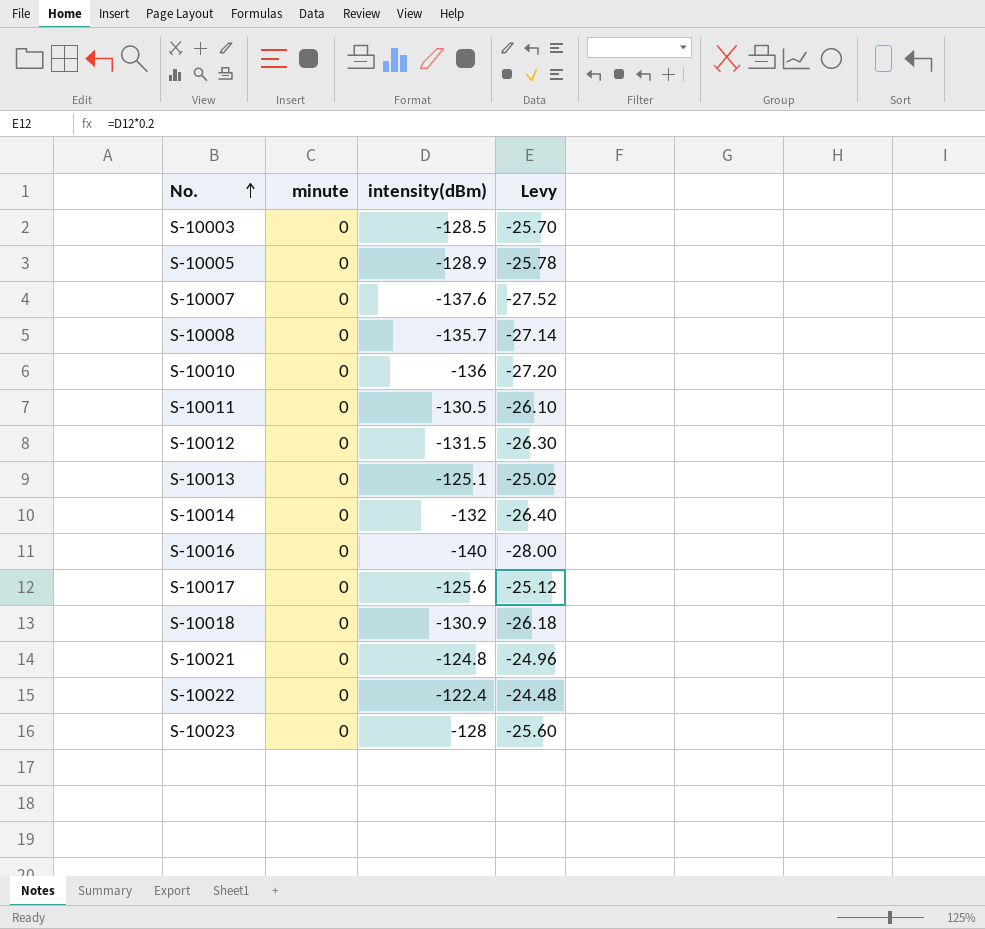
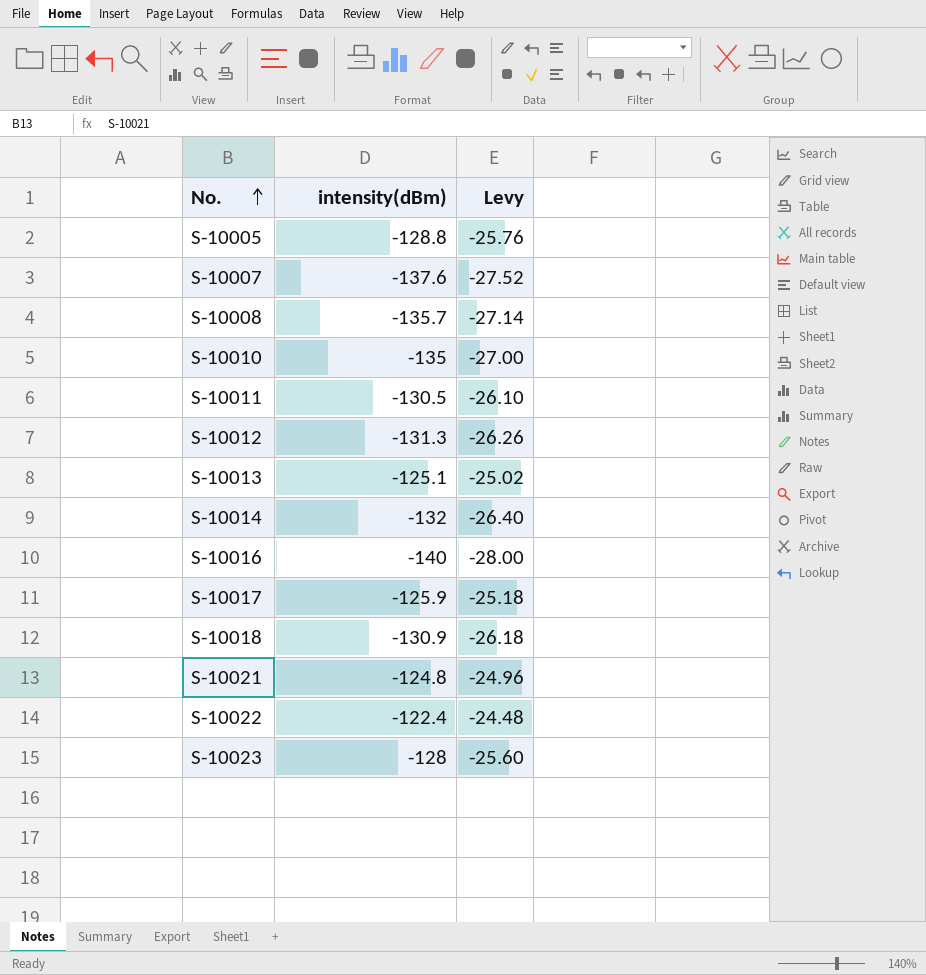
column minute | position: 2 -> none
row S-10003: 0 | -128.5 | -25.70 -> none
S-10005 | intensity(dBm): -128.9 -> -128.8
S-10005 | Levy: -25.78 -> -25.76
S-10010 | intensity(dBm): -136 -> -135
S-10010 | Levy: -27.20 -> -27.00
S-10012 | intensity(dBm): -131.5 -> -131.3
S-10012 | Levy: -26.30 -> -26.26
S-10017 | intensity(dBm): -125.6 -> -125.9
S-10017 | Levy: -25.12 -> -25.18

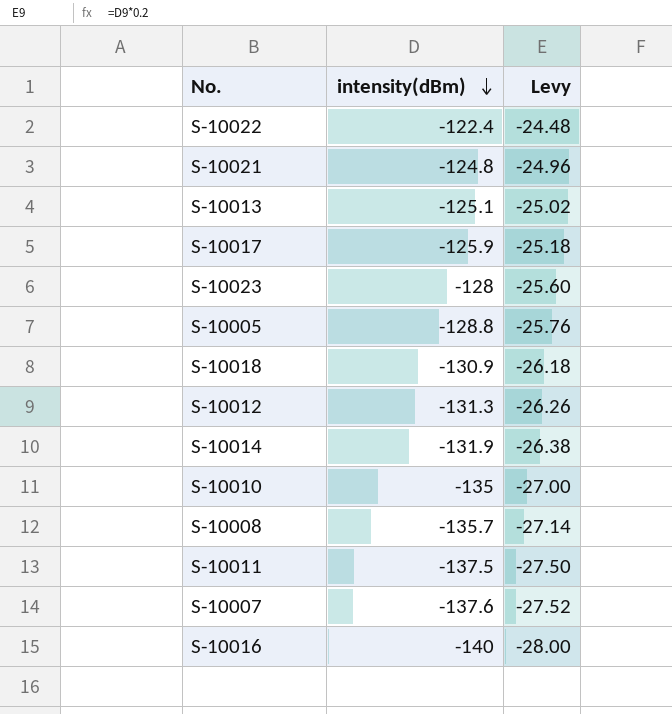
row order: No. ascending -> intensity(dBm) descending
S-10014 | intensity(dBm): -132 -> -131.9
S-10014 | Levy: -26.40 -> -26.38
S-10011 | intensity(dBm): -130.5 -> -137.5
S-10011 | Levy: -26.10 -> -27.50

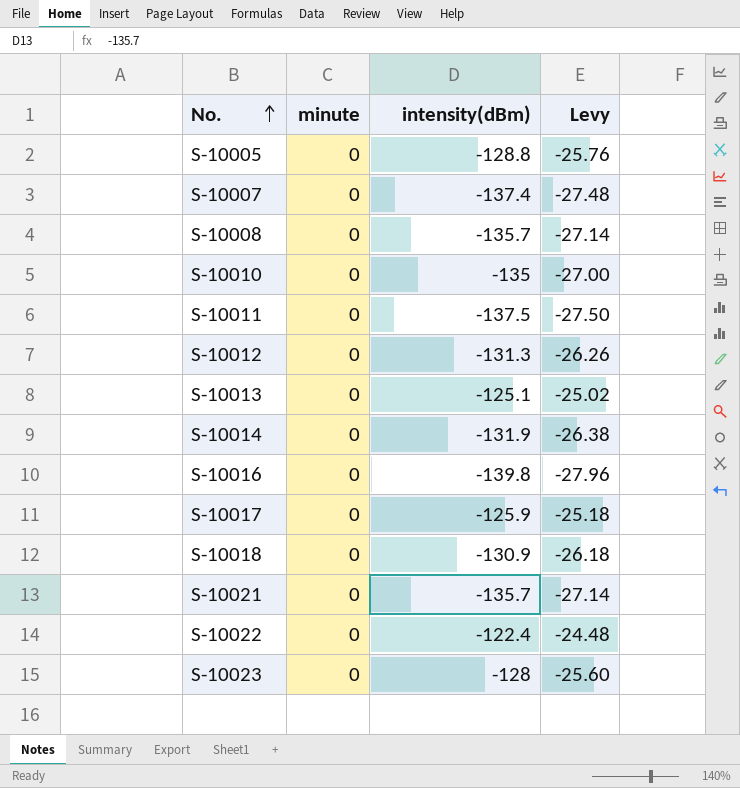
row order: intensity(dBm) descending -> No. ascending
column minute | position: none -> 2
S-10007 | intensity(dBm): -137.6 -> -137.4
S-10007 | Levy: -27.52 -> -27.48
S-10016 | intensity(dBm): -140 -> -139.8
S-10016 | Levy: -28.00 -> -27.96
S-10021 | intensity(dBm): -124.8 -> -135.7
S-10021 | Levy: -24.96 -> -27.14

